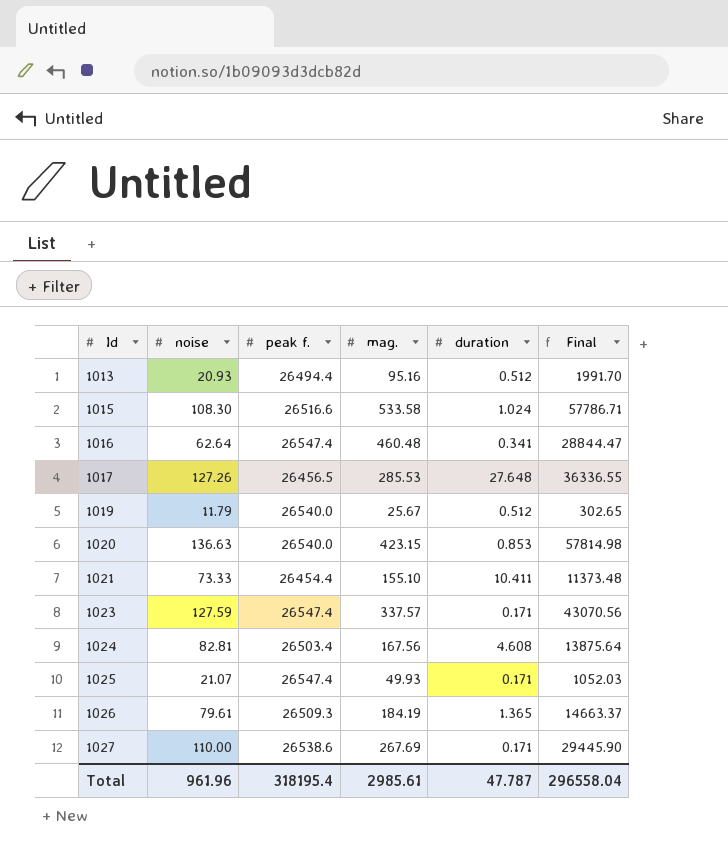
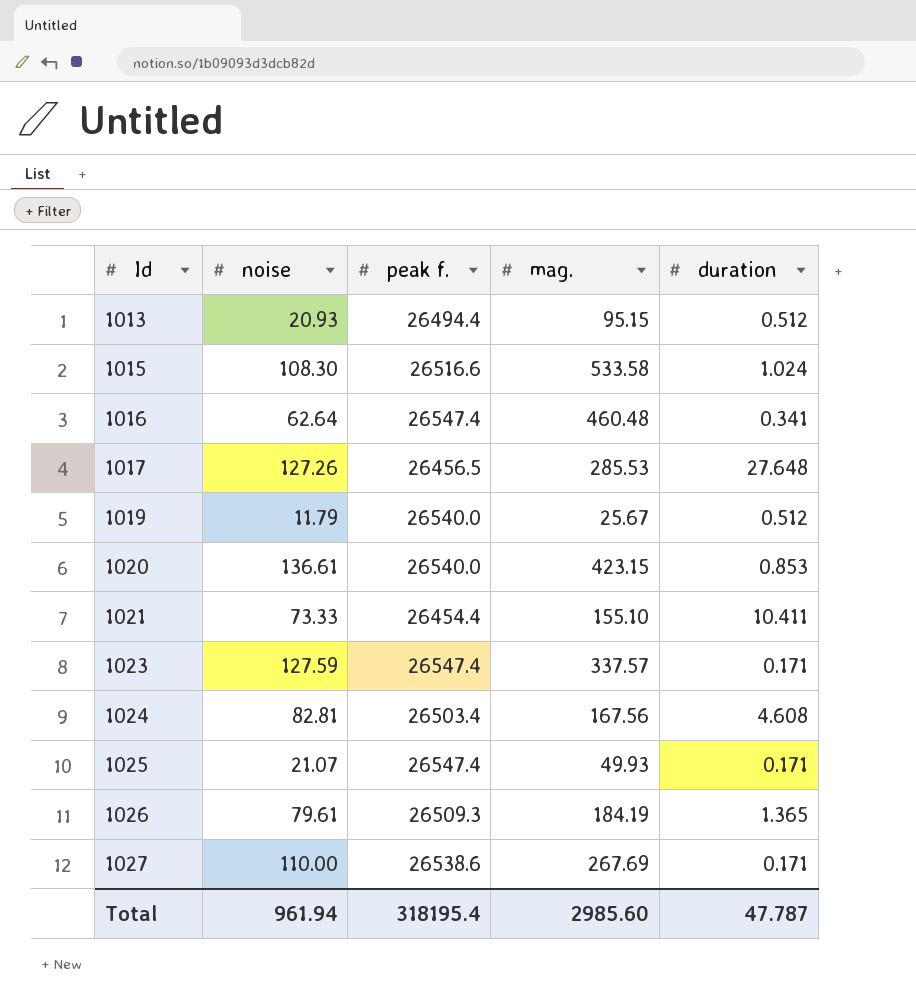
column Final | formula: [noise] * [mag.] -> none
1013 | mag.: 95.16 -> 95.15
1020 | noise: 136.63 -> 136.61
Total | noise: 961.96 -> 961.94
Total | mag.: 2985.61 -> 2985.60

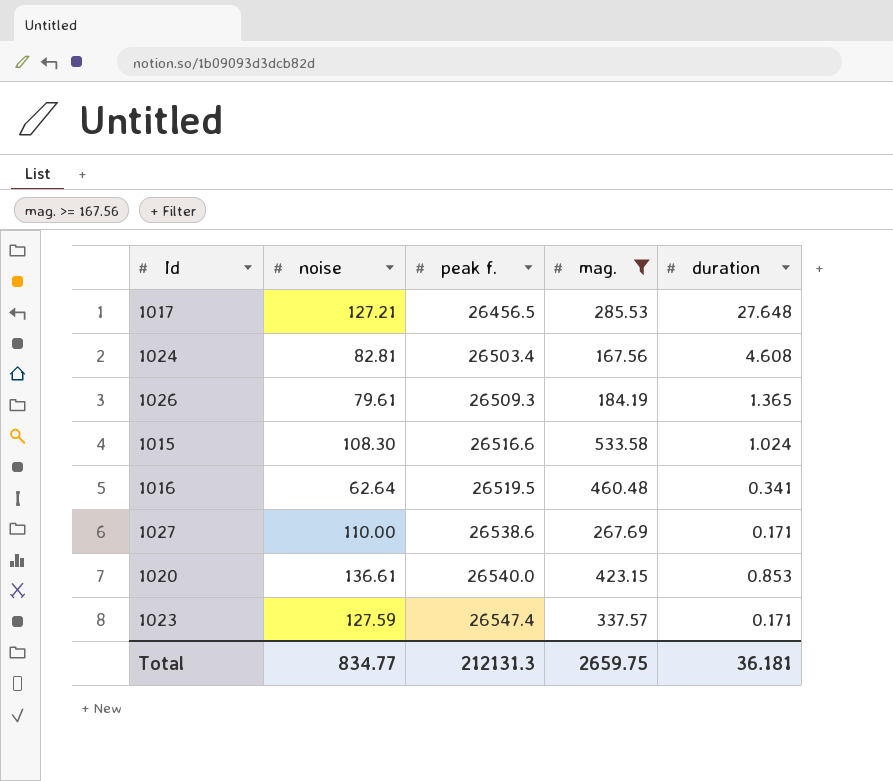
filter: none -> mag. >= 167.56
row order: Id ascending -> peak f. ascending
1017 | noise: 127.26 -> 127.21
1016 | peak f.: 26547.4 -> 26519.5
Total | noise: 961.94 -> 834.77
Total | peak f.: 318195.4 -> 212131.3
Total | mag.: 2985.60 -> 2659.75
Total | duration: 47.787 -> 36.181

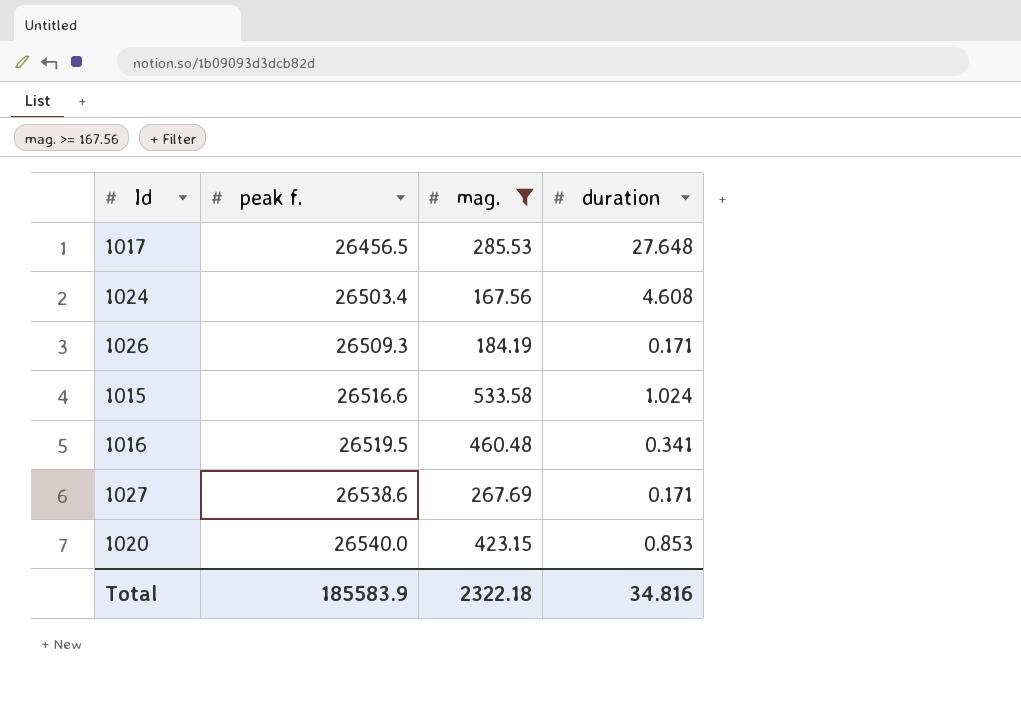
column noise | position: 2 -> none
row 1023: 127.59 | 26547.4 | 337.57 | 0.171 -> none
1026 | duration: 1.365 -> 0.171
Total | peak f.: 212131.3 -> 185583.9
Total | mag.: 2659.75 -> 2322.18
Total | duration: 36.181 -> 34.816

